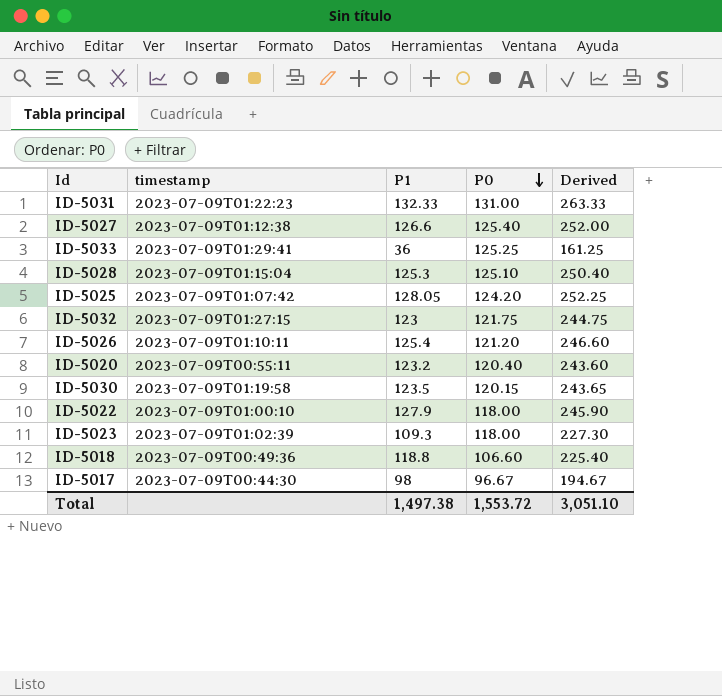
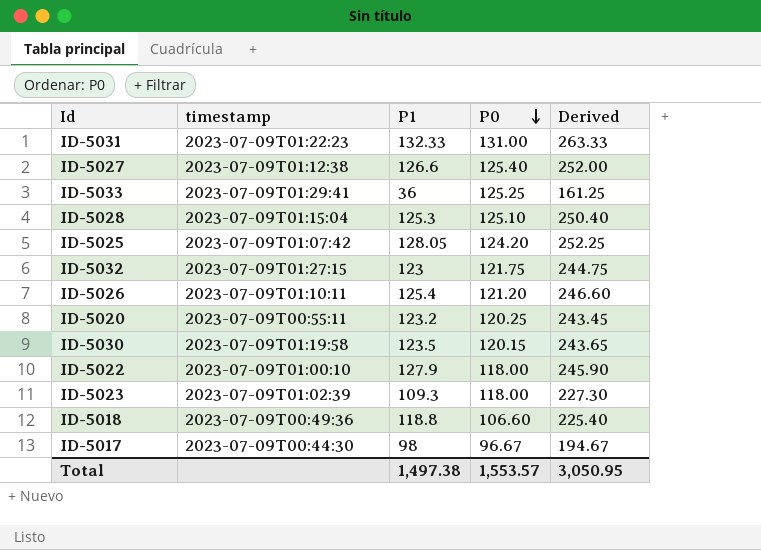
ID-5020 | P0: 120.40 -> 120.25
ID-5020 | Derived: 243.60 -> 243.45
Total | P0: 1,553.72 -> 1,553.57
Total | Derived: 3,051.10 -> 3,050.95

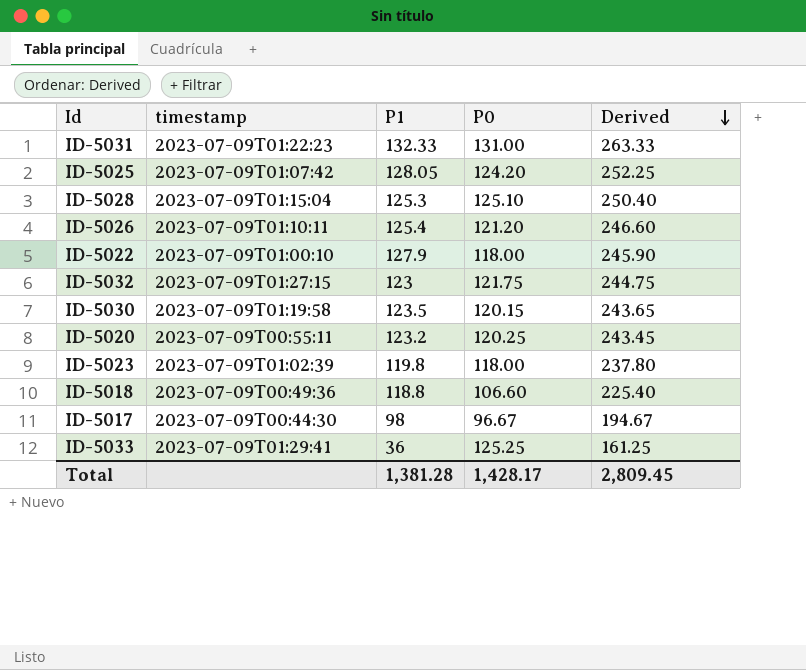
row order: P0 descending -> Derived descending
row ID-5027: 2023-07-09T01:12:38 | 126.6 | 125.40 | 252.00 -> none
ID-5023 | P1: 109.3 -> 119.8
ID-5023 | Derived: 227.30 -> 237.80
Total | P1: 1,497.38 -> 1,381.28
Total | P0: 1,553.57 -> 1,428.17
Total | Derived: 3,050.95 -> 2,809.45

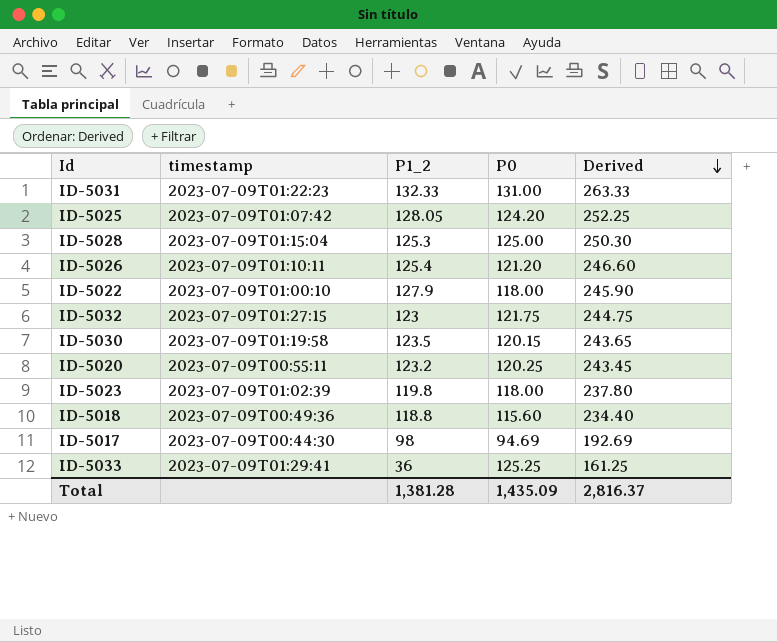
column name: P1 -> P1_2
ID-5028 | P0: 125.10 -> 125.00
ID-5028 | Derived: 250.40 -> 250.30
ID-5018 | P0: 106.60 -> 115.60
ID-5018 | Derived: 225.40 -> 234.40
ID-5017 | P0: 96.67 -> 94.69
ID-5017 | Derived: 194.67 -> 192.69
Total | P0: 1,428.17 -> 1,435.09
Total | Derived: 2,809.45 -> 2,816.37

